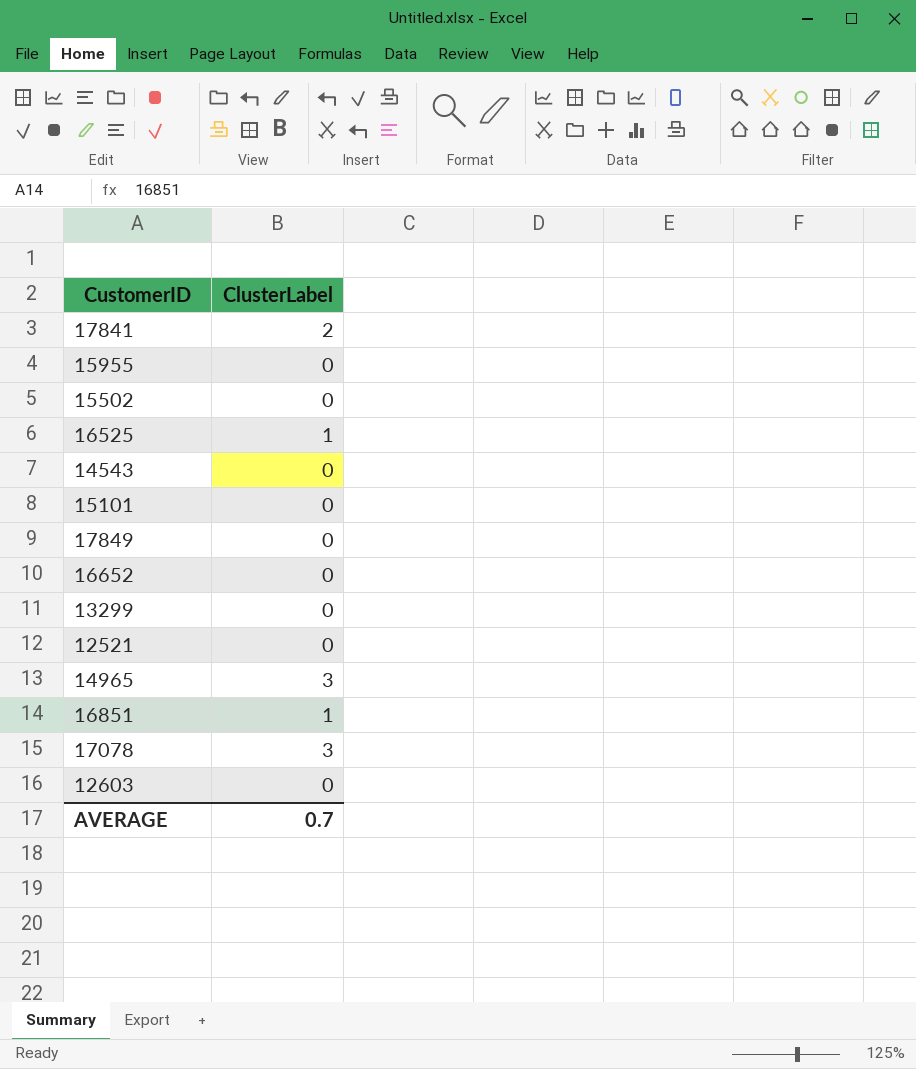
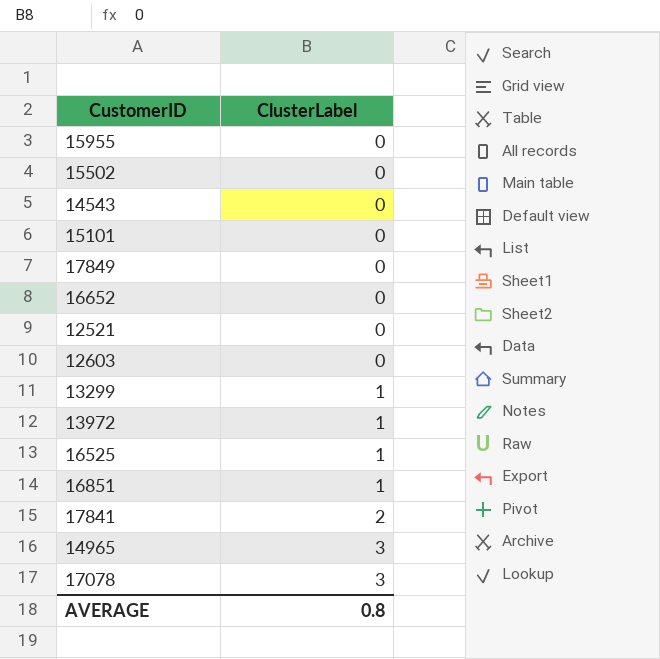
row order: none -> ClusterLabel ascending
13299 | ClusterLabel: 0 -> 1
row 13972: none -> 1
AVERAGE | ClusterLabel: 0.7 -> 0.8

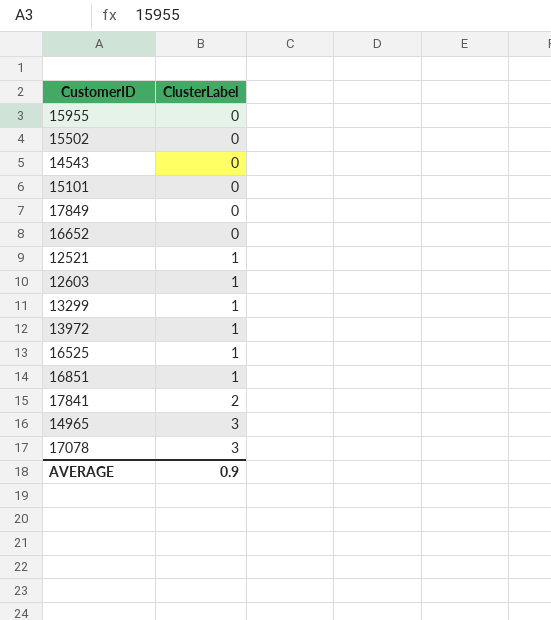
12521 | ClusterLabel: 0 -> 1
12603 | ClusterLabel: 0 -> 1
AVERAGE | ClusterLabel: 0.8 -> 0.9

